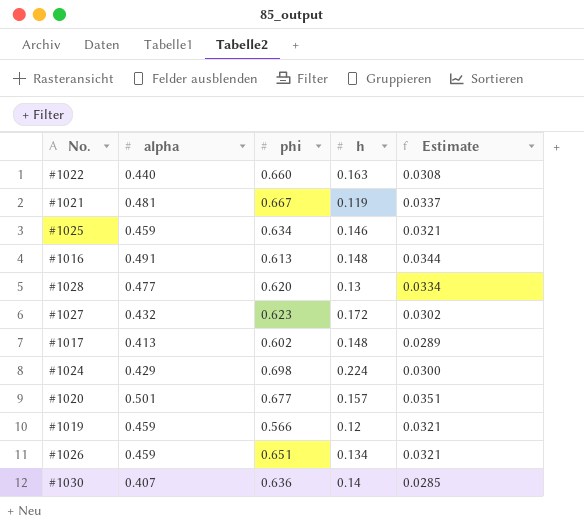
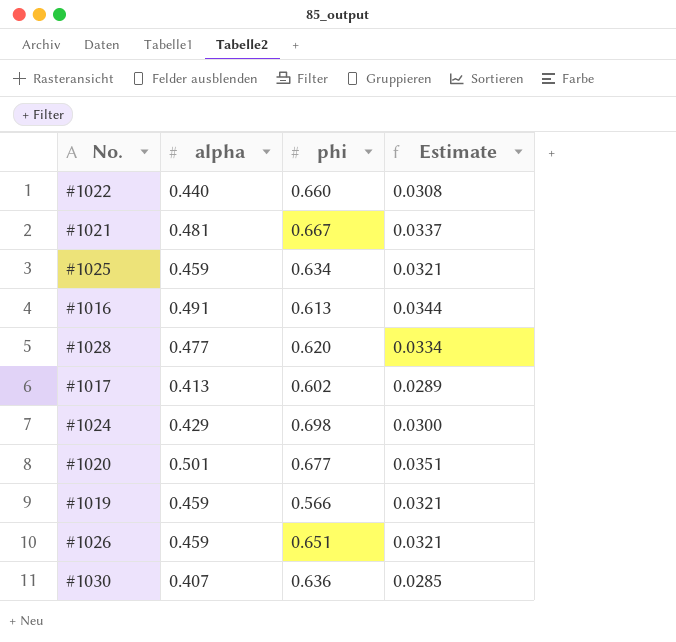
column h | position: 4 -> none
row #1027: 0.432 | 0.623 | 0.172 | 0.0302 -> none

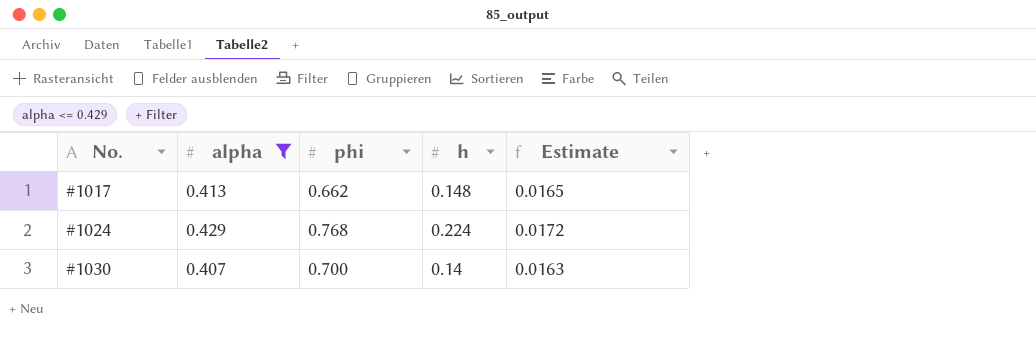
filter: none -> alpha <= 0.429
column h | position: none -> 4
column Estimate | formula: [alpha] * 0.07 -> [alpha] * 0.04
#1017 | phi: 0.602 -> 0.662
#1024 | phi: 0.698 -> 0.768
#1030 | phi: 0.636 -> 0.700

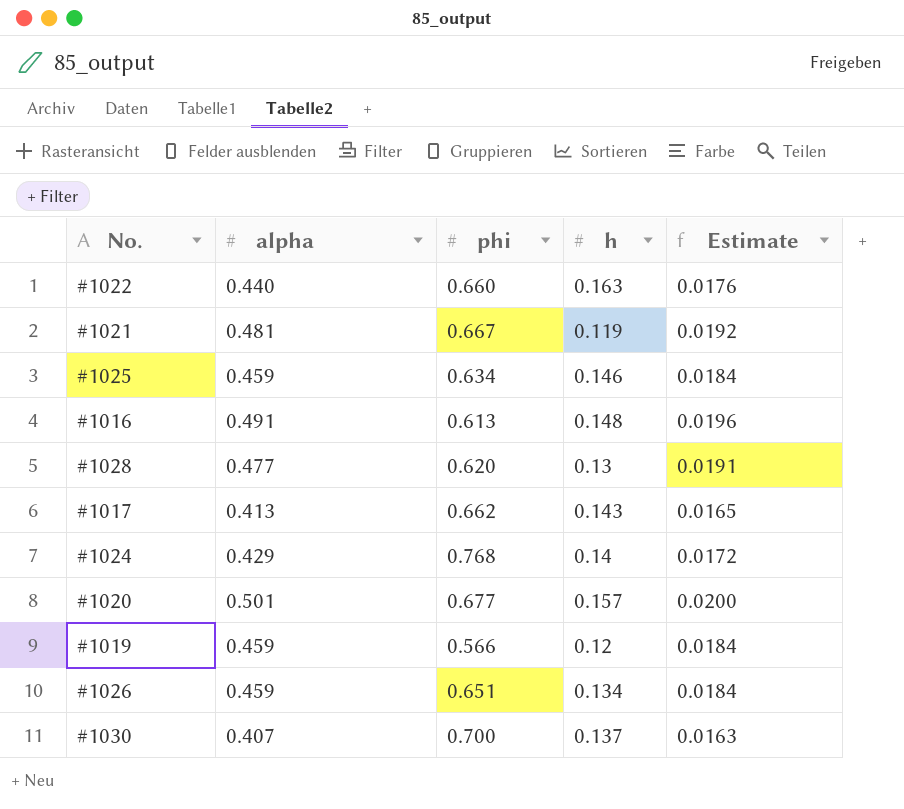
filter: alpha <= 0.429 -> none
#1017 | h: 0.148 -> 0.143
#1024 | h: 0.224 -> 0.14
#1030 | h: 0.14 -> 0.137

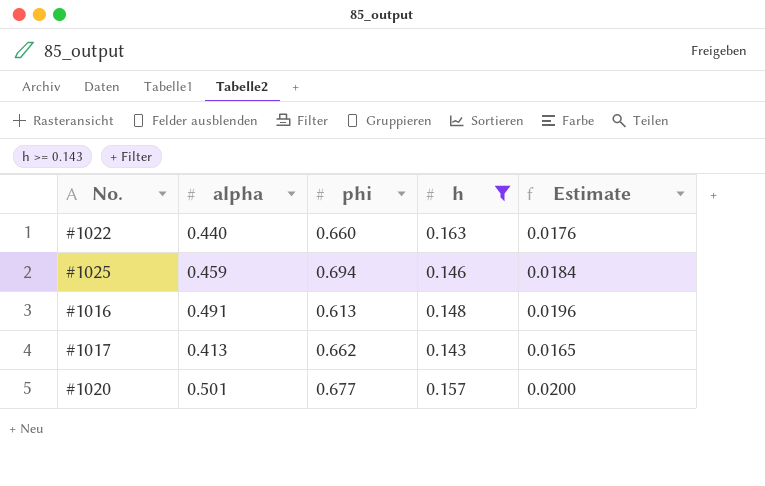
filter: none -> h >= 0.143
#1025 | phi: 0.634 -> 0.694

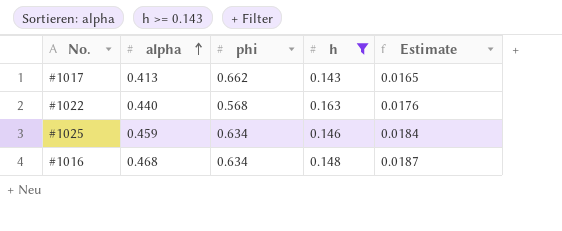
row order: none -> alpha ascending
row #1020: 0.501 | 0.677 | 0.157 | 0.0200 -> none
#1022 | phi: 0.660 -> 0.568
#1025 | phi: 0.694 -> 0.634
#1016 | alpha: 0.491 -> 0.468
#1016 | phi: 0.613 -> 0.634
#1016 | Estimate: 0.0196 -> 0.0187

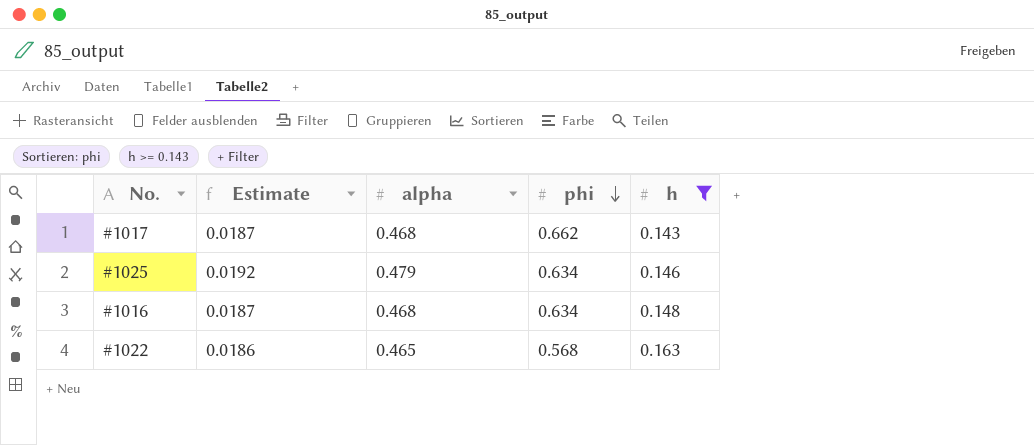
row order: alpha ascending -> phi descending
column Estimate | position: 5 -> 2
#1017 | Estimate: 0.0165 -> 0.0187
#1017 | alpha: 0.413 -> 0.468
#1025 | Estimate: 0.0184 -> 0.0192
#1025 | alpha: 0.459 -> 0.479
#1022 | Estimate: 0.0176 -> 0.0186
#1022 | alpha: 0.440 -> 0.465

